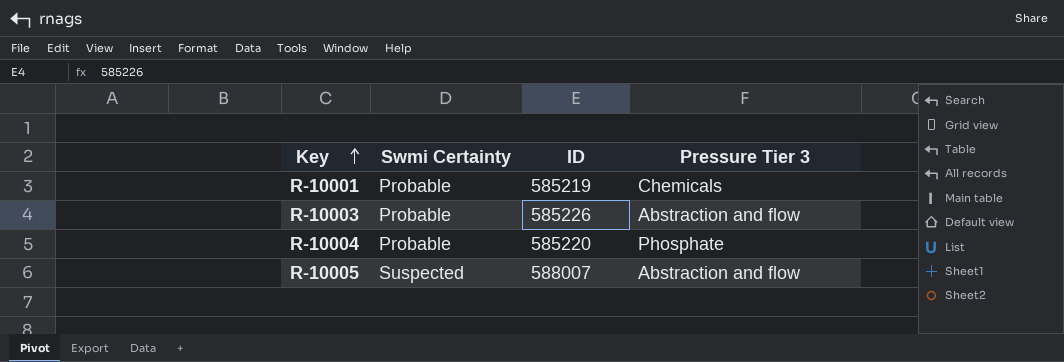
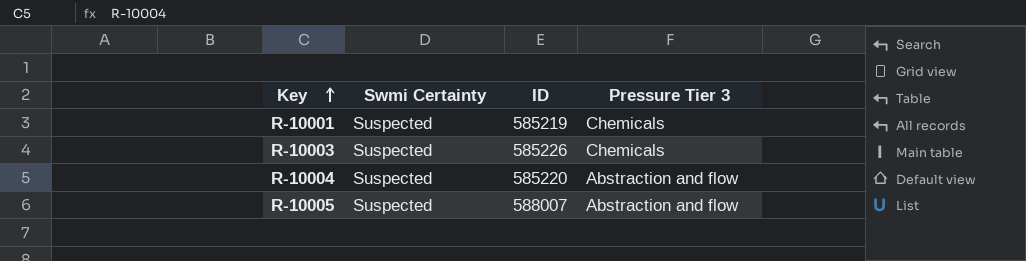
R-10001 | Swmi Certainty: Probable -> Suspected
R-10003 | Swmi Certainty: Probable -> Suspected
R-10003 | Pressure Tier 3: Abstraction and flow -> Chemicals
R-10004 | Swmi Certainty: Probable -> Suspected
R-10004 | Pressure Tier 3: Phosphate -> Abstraction and flow

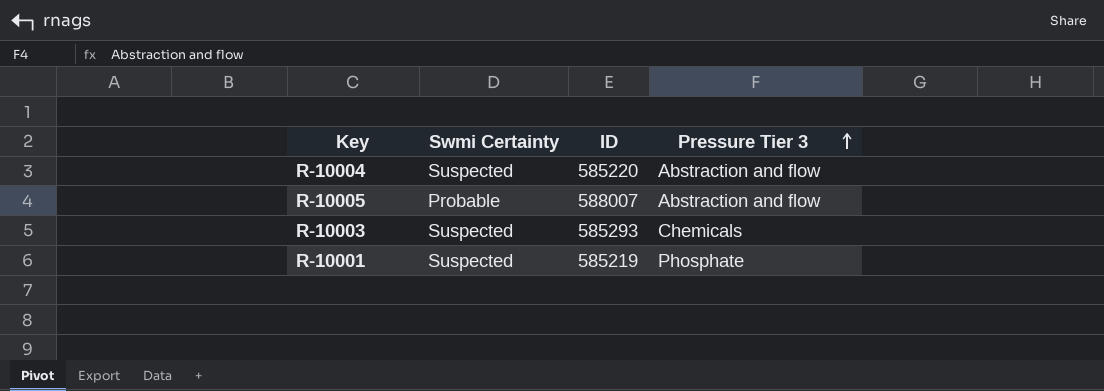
row order: Key ascending -> Pressure Tier 3 ascending
R-10005 | Swmi Certainty: Suspected -> Probable
R-10003 | ID: 585226 -> 585293
R-10001 | Pressure Tier 3: Chemicals -> Phosphate

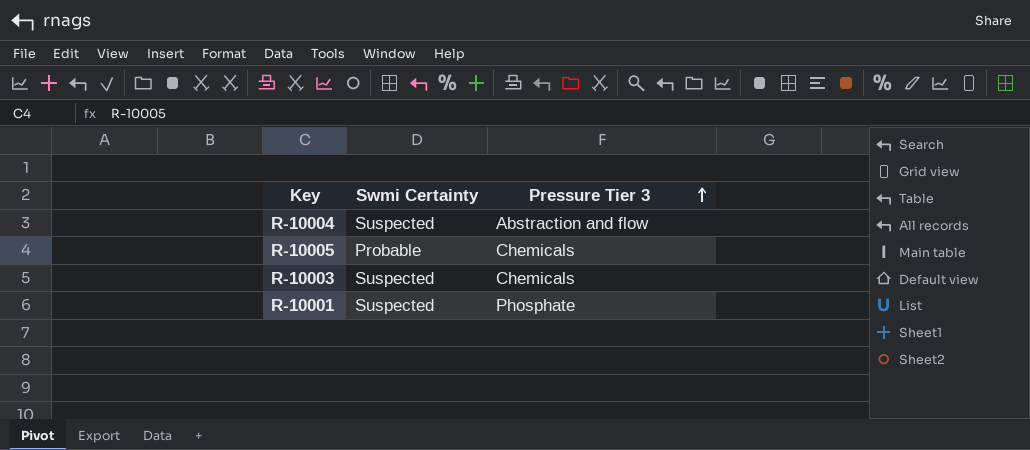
column ID | position: 3 -> none
R-10005 | Pressure Tier 3: Abstraction and flow -> Chemicals

